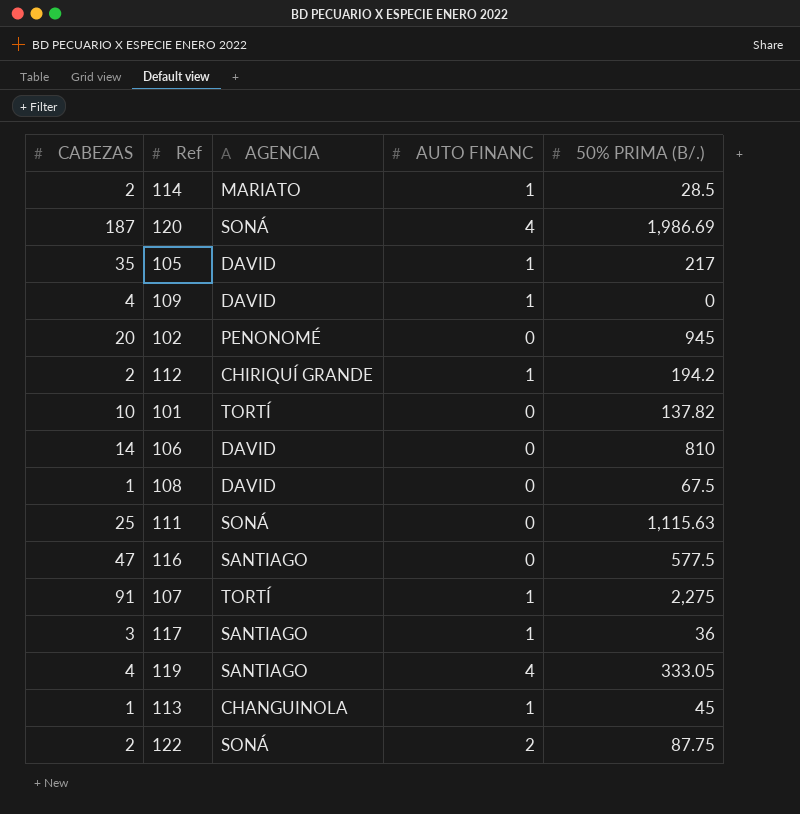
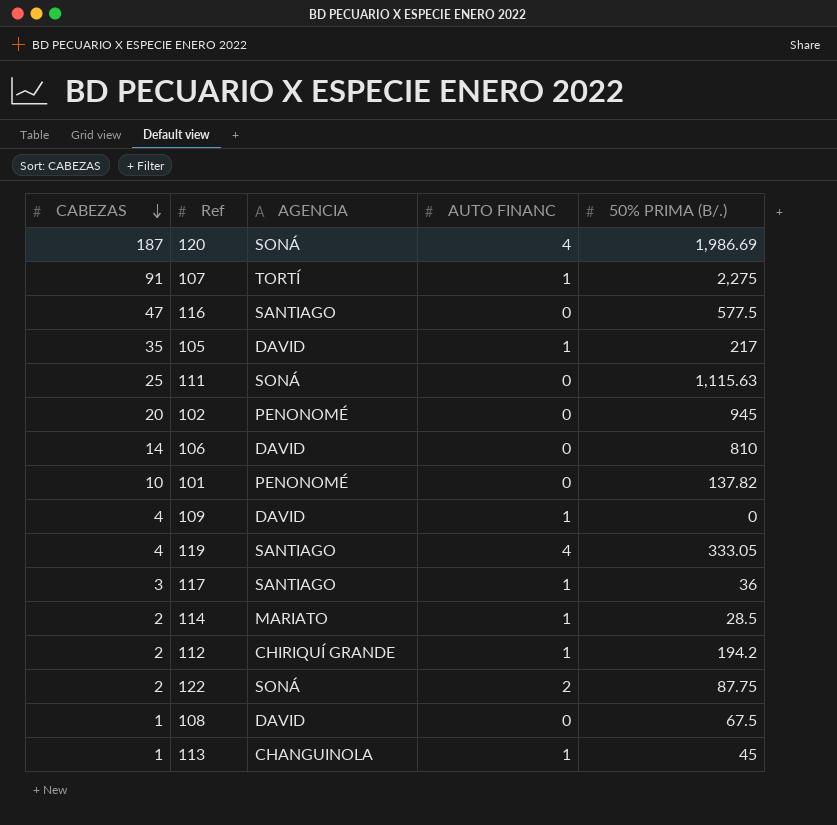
row order: none -> CABEZAS descending
101 | AGENCIA: TORTÍ -> PENONOMÉ

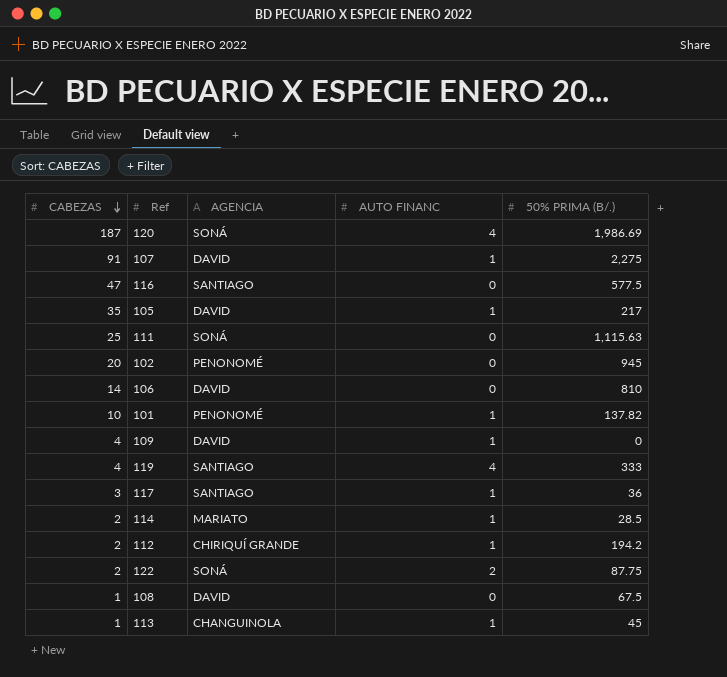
107 | AGENCIA: TORTÍ -> DAVID
101 | AUTO FINANC: 0 -> 1
119 | 50% PRIMA (B/.): 333.05 -> 333

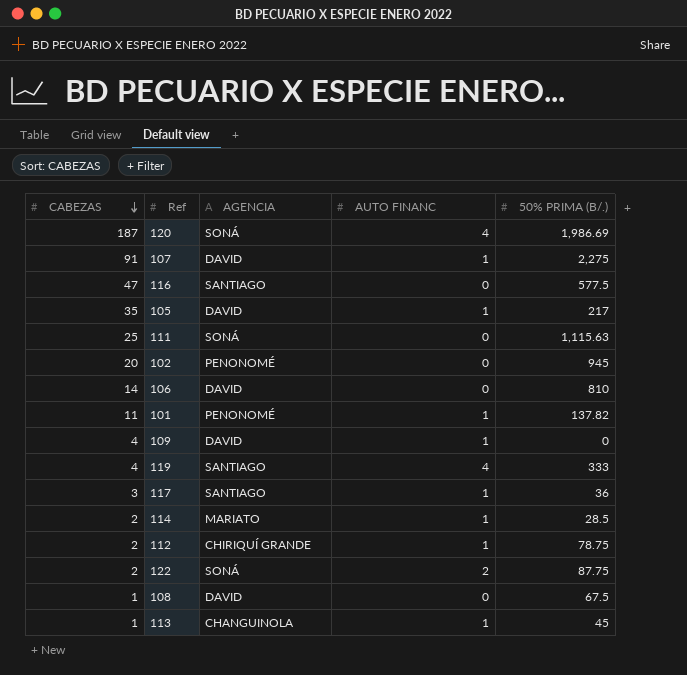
101 | CABEZAS: 10 -> 11
112 | 50% PRIMA (B/.): 194.2 -> 78.75

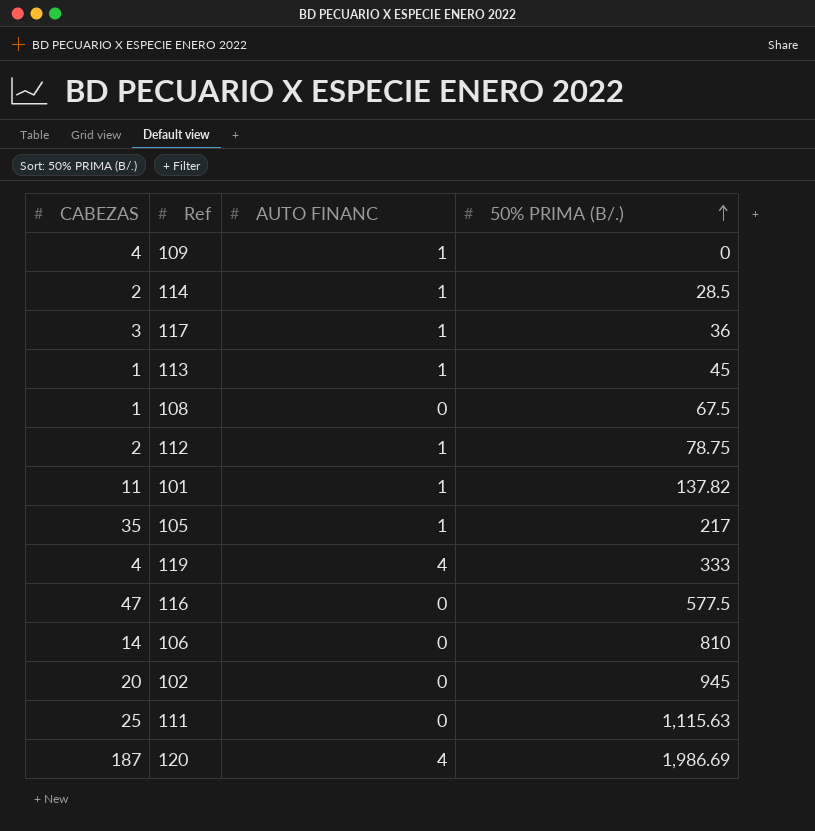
row order: CABEZAS descending -> 50% PRIMA (B/.) ascending
column AGENCIA | position: 3 -> none
row 107: 91 | DAVID | 1 | 2,275 -> none
row 122: 2 | SONÁ | 2 | 87.75 -> none

